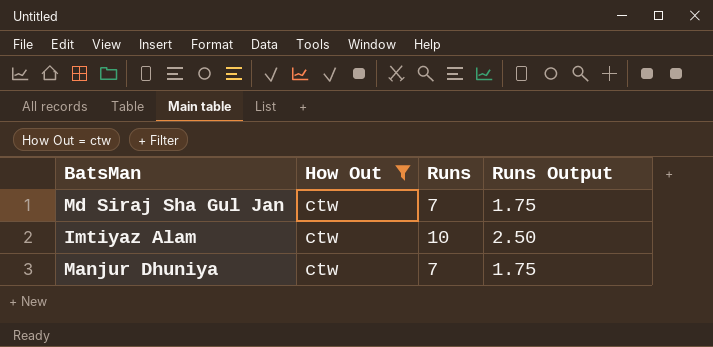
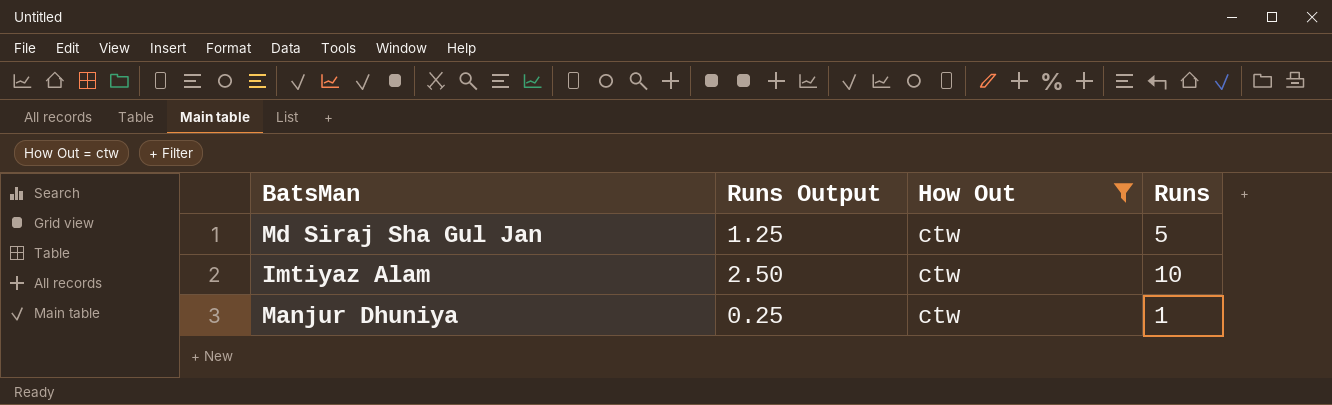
column Runs Output | position: 4 -> 2
Md Siraj Sha Gul Jan | Runs Output: 1.75 -> 1.25
Md Siraj Sha Gul Jan | Runs: 7 -> 5
Manjur Dhuniya | Runs Output: 1.75 -> 0.25
Manjur Dhuniya | Runs: 7 -> 1

